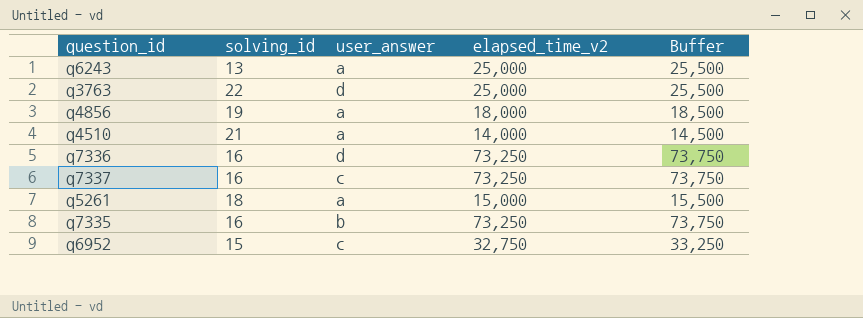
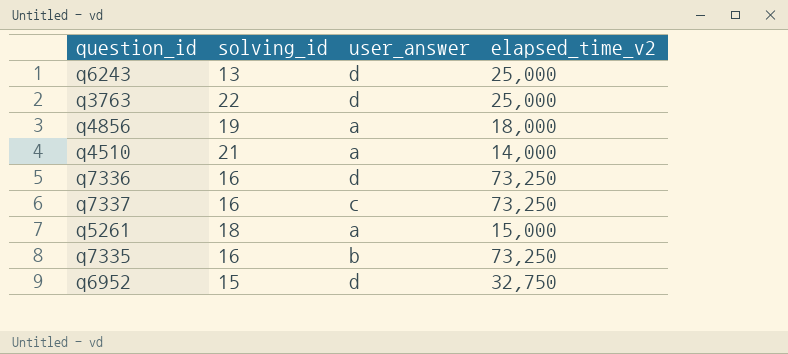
column Buffer | formula: [elapsed_time_v2] + 500 -> none
q6243 | user_answer: a -> d
q6952 | user_answer: c -> d

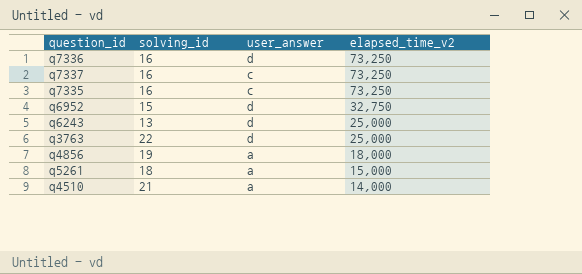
row order: none -> elapsed_time_v2 descending
q7335 | user_answer: b -> c

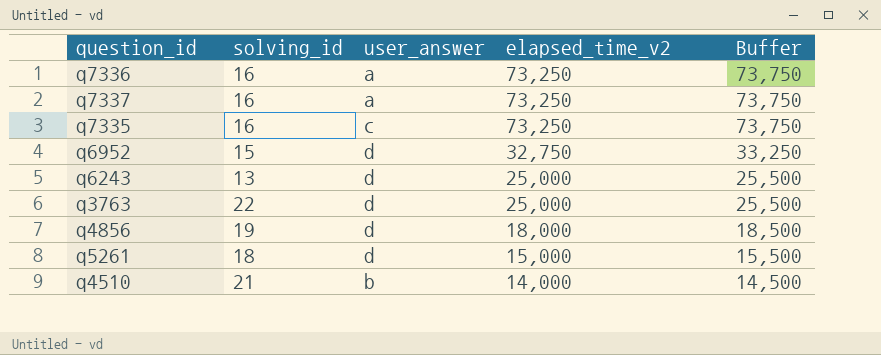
column Buffer | formula: none -> [elapsed_time_v2] + 500
q7336 | user_answer: d -> a
q7337 | user_answer: c -> a
q4856 | user_answer: a -> d
q5261 | user_answer: a -> d
q4510 | user_answer: a -> b

